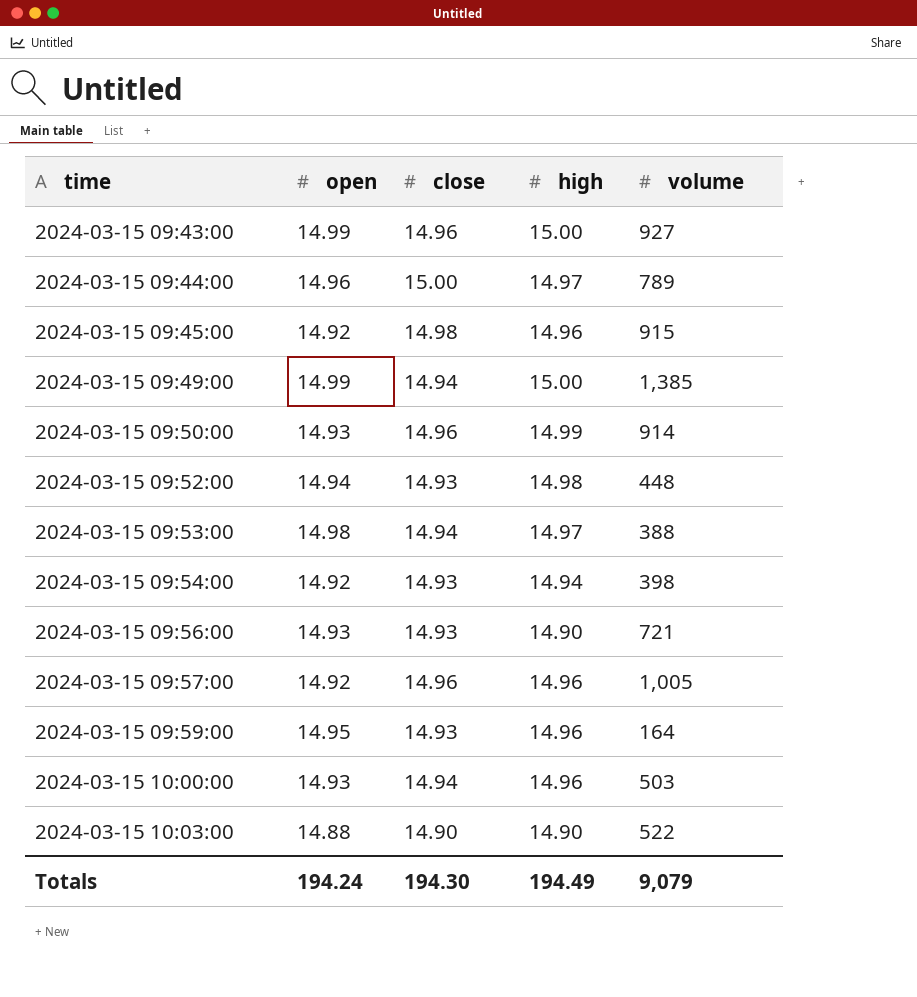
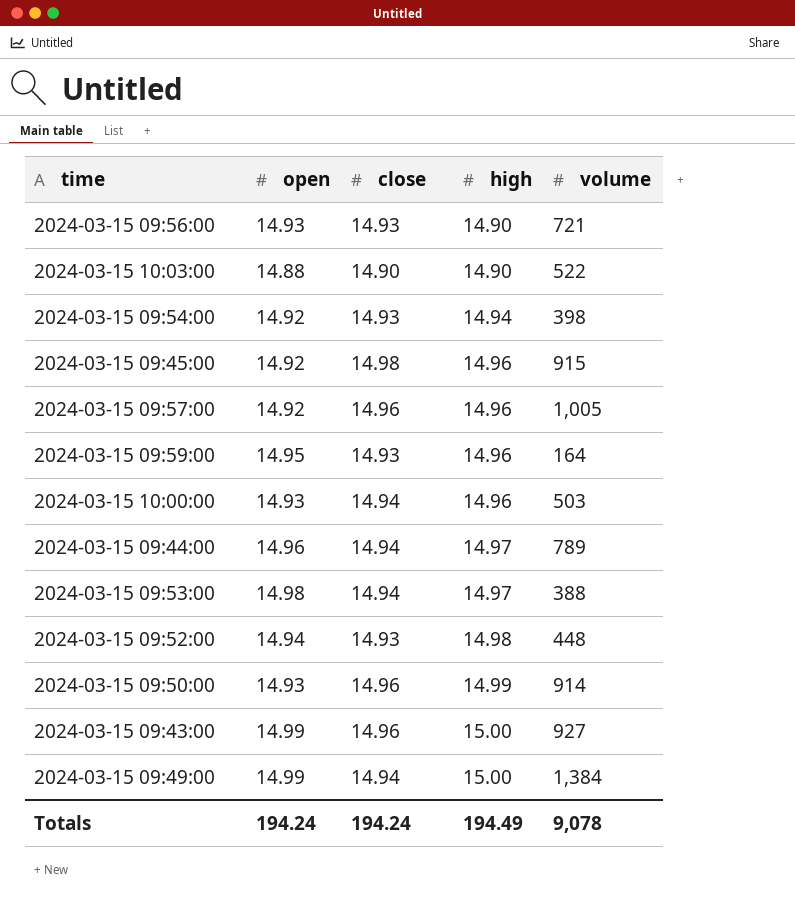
row order: time ascending -> high ascending
2024-03-15 09:44:00 | close: 15.00 -> 14.94
2024-03-15 09:49:00 | volume: 1,385 -> 1,384
Totals | close: 194.30 -> 194.24
Totals | volume: 9,079 -> 9,078

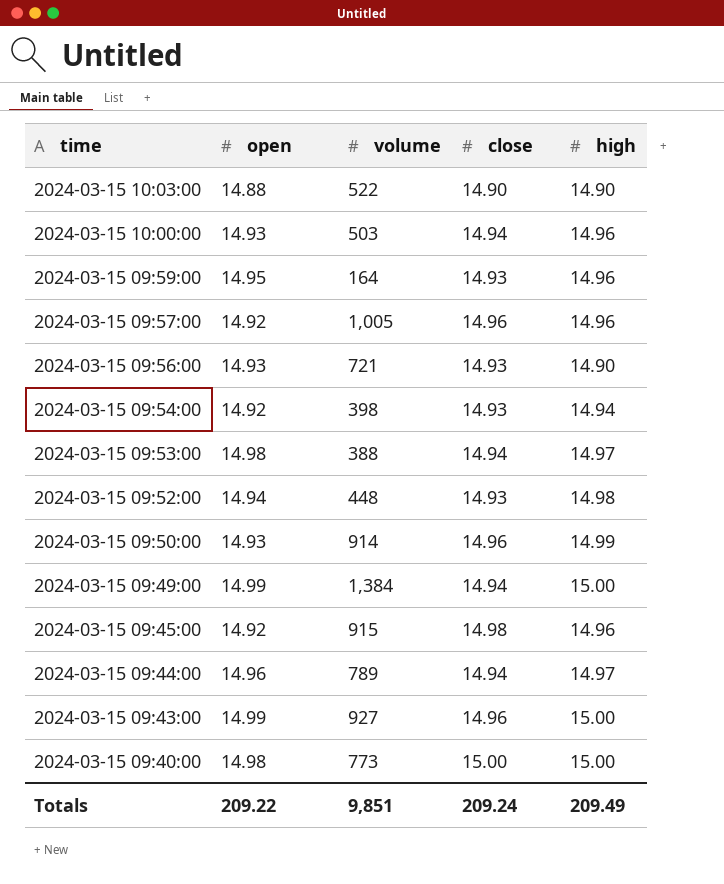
row order: high ascending -> time descending
column volume | position: 5 -> 3
row 2024-03-15 09:40:00: none -> 14.98 | 773 | 15.00 | 15.00
Totals | open: 194.24 -> 209.22
Totals | volume: 9,078 -> 9,851
Totals | close: 194.24 -> 209.24
Totals | high: 194.49 -> 209.49

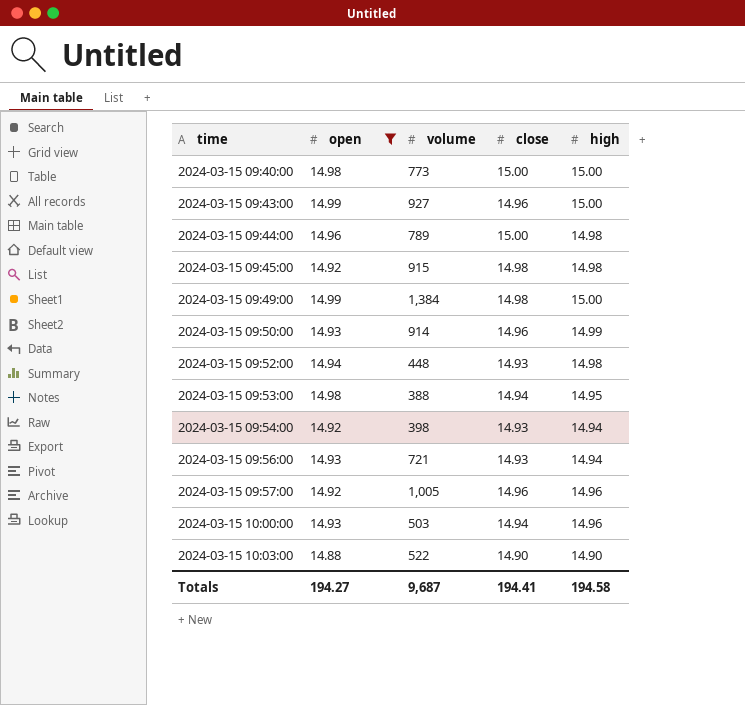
filter: none -> open != 14.95
row order: time descending -> time ascending
2024-03-15 09:44:00 | close: 14.94 -> 15.00
2024-03-15 09:44:00 | high: 14.97 -> 14.98
2024-03-15 09:45:00 | high: 14.96 -> 14.98
2024-03-15 09:49:00 | close: 14.94 -> 14.98
2024-03-15 09:53:00 | high: 14.97 -> 14.95
2024-03-15 09:56:00 | high: 14.90 -> 14.94
Totals | open: 209.22 -> 194.27
Totals | volume: 9,851 -> 9,687
Totals | close: 209.24 -> 194.41
Totals | high: 209.49 -> 194.58

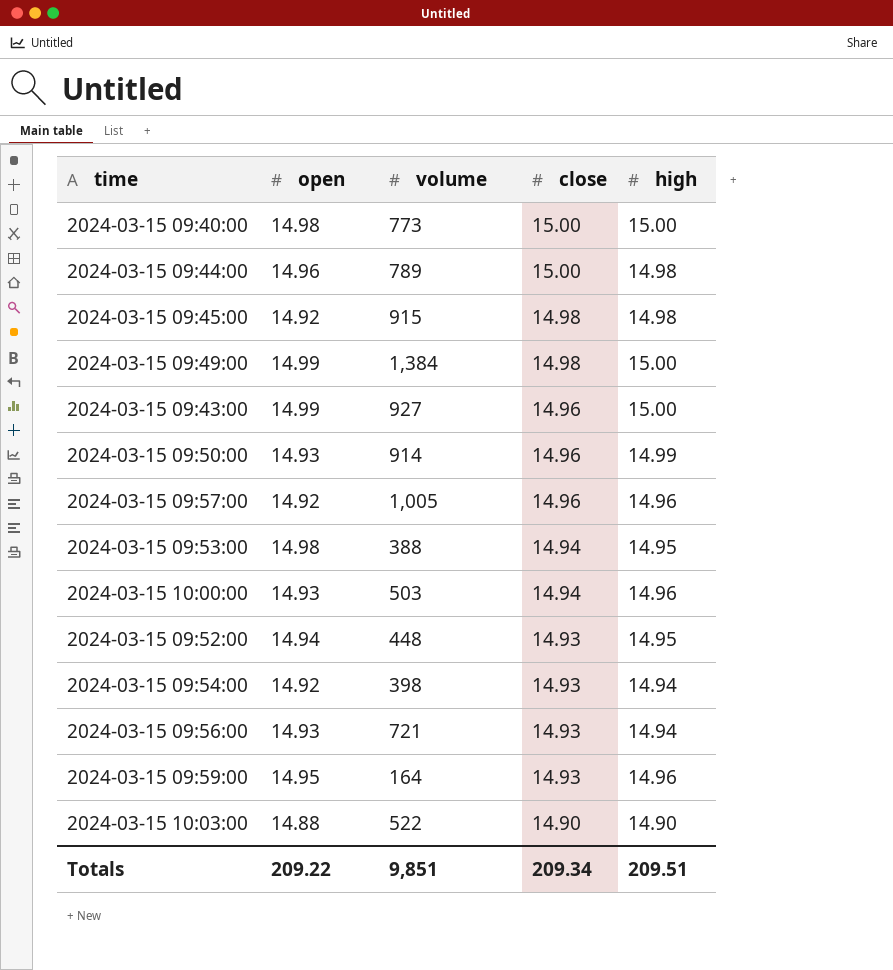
filter: open != 14.95 -> none
row order: time ascending -> close descending
2024-03-15 09:52:00 | high: 14.98 -> 14.95
Totals | open: 194.27 -> 209.22
Totals | volume: 9,687 -> 9,851
Totals | close: 194.41 -> 209.34
Totals | high: 194.58 -> 209.51

